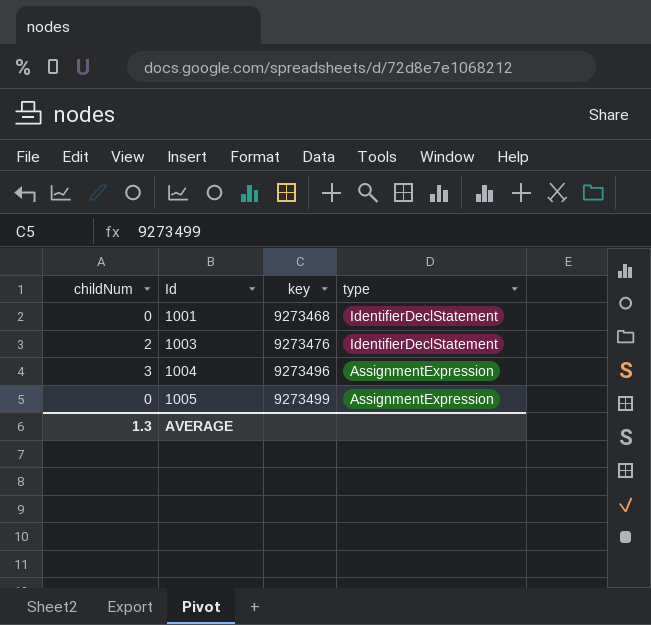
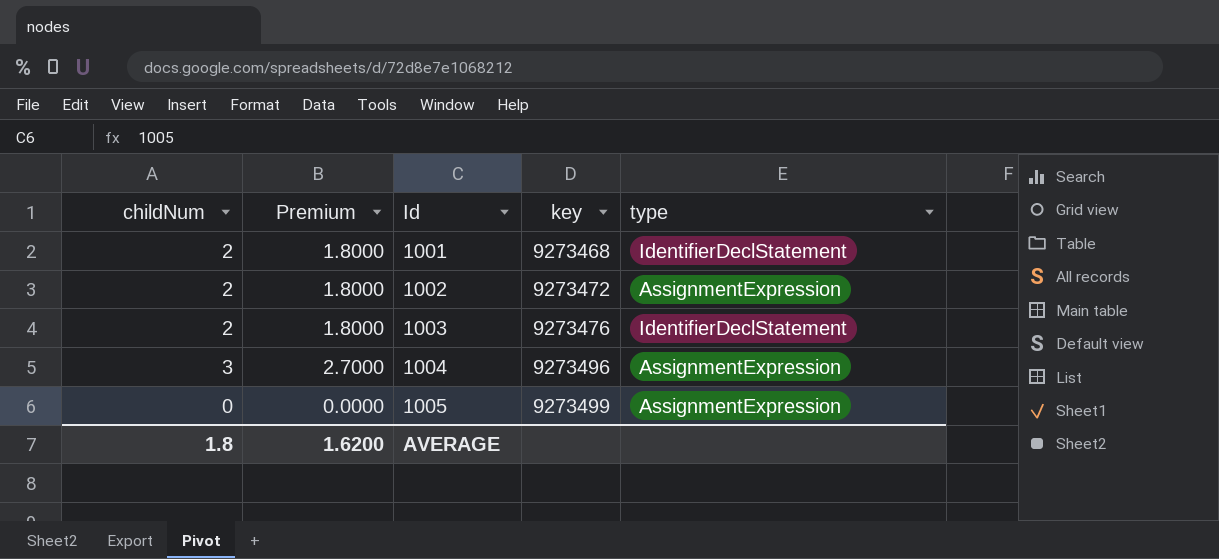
column Premium | formula: none -> [childNum] * 0.9
1001 | childNum: 0 -> 2
row 1002: none -> 2 | 1.8000 | 9273472 | AssignmentExpression
AVERAGE | childNum: 1.3 -> 1.8

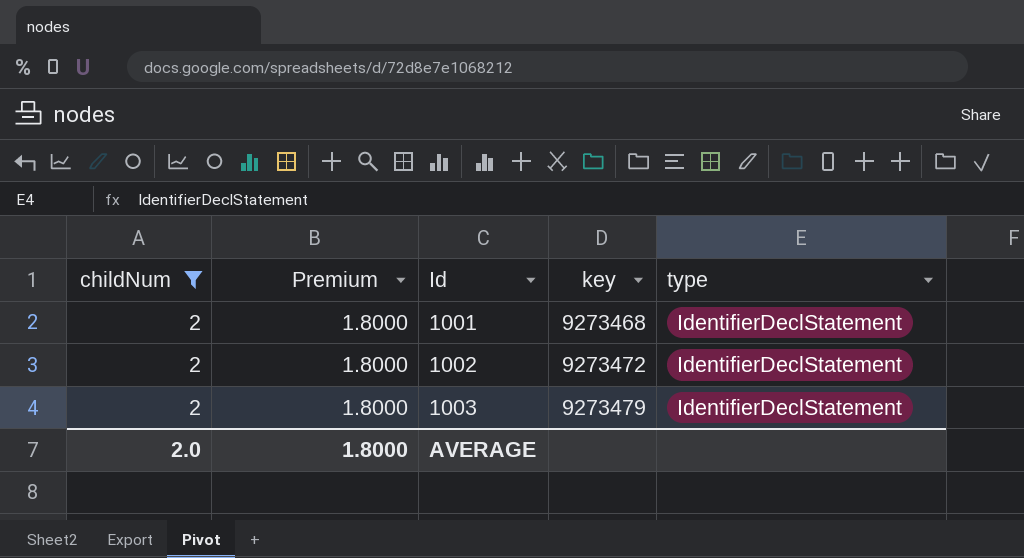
filter: none -> childNum = 2
1002 | type: AssignmentExpression -> IdentifierDeclStatement
1003 | key: 9273476 -> 9273479
AVERAGE | childNum: 1.8 -> 2.0
AVERAGE | Premium: 1.6200 -> 1.8000

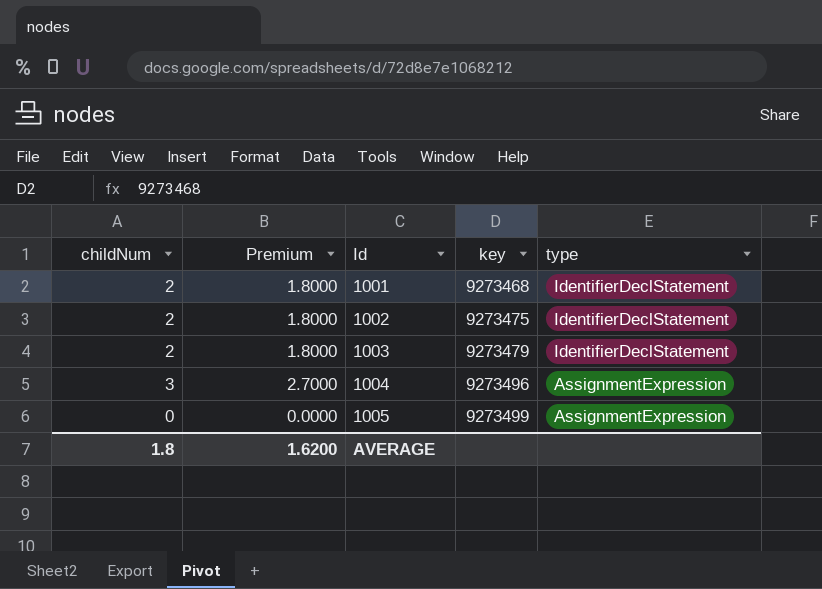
filter: childNum = 2 -> none
1002 | key: 9273472 -> 9273475
AVERAGE | childNum: 2.0 -> 1.8
AVERAGE | Premium: 1.8000 -> 1.6200

